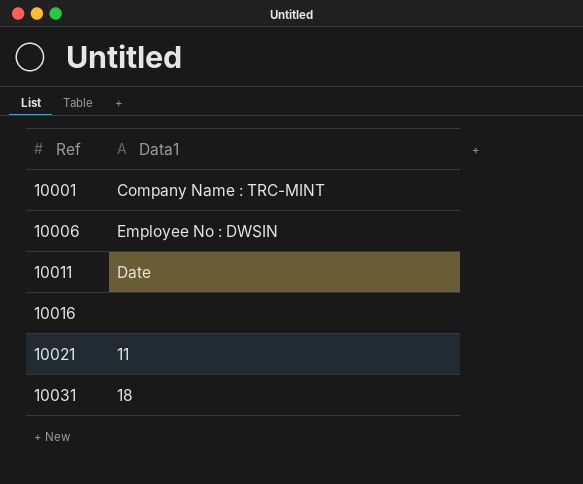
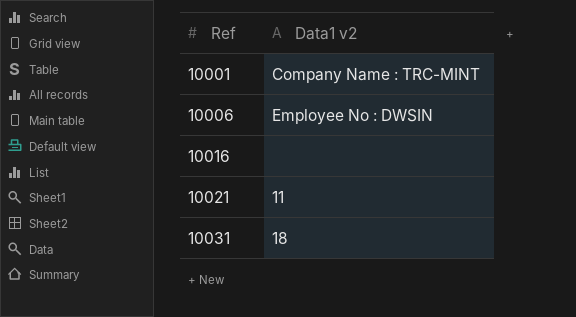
column name: Data1 -> Data1 v2
row 10011: Date -> none

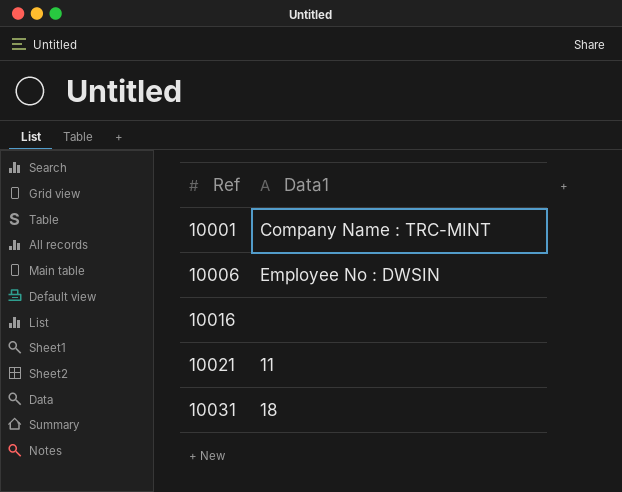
column name: Data1 v2 -> Data1

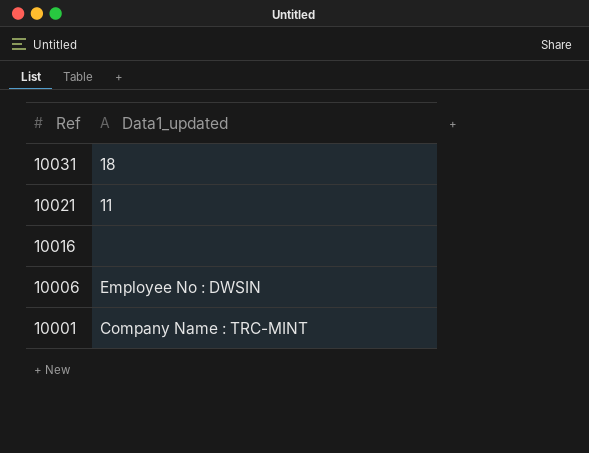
row order: Ref ascending -> Ref descending
column name: Data1 -> Data1_updated

